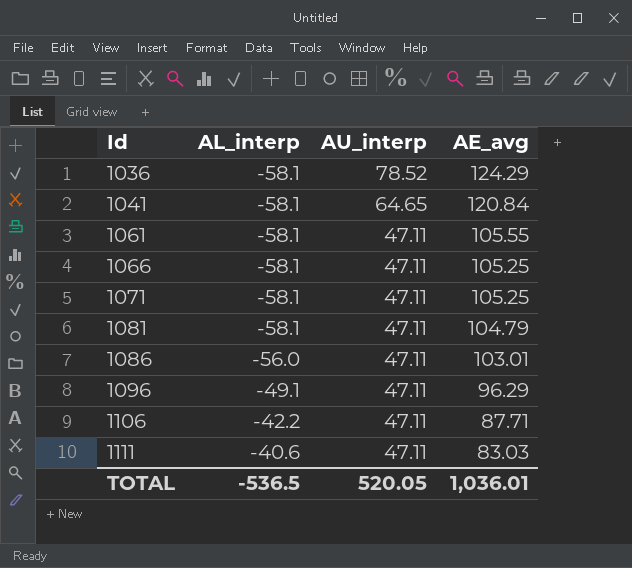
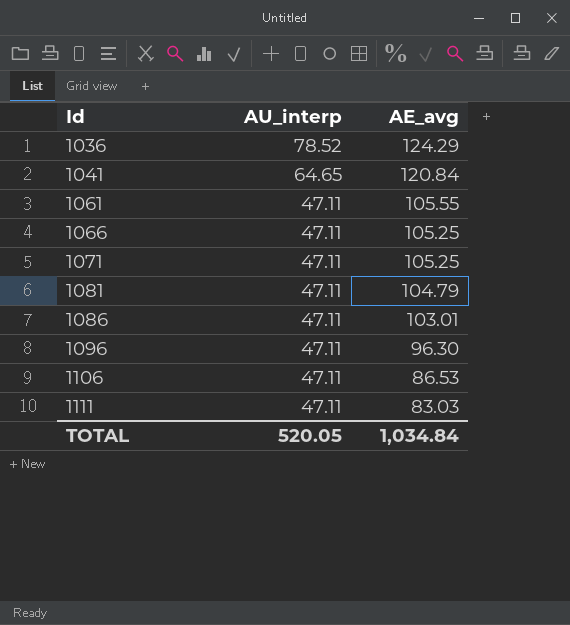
column AL_interp | position: 2 -> none
1096 | AE_avg: 96.29 -> 96.30
1106 | AE_avg: 87.71 -> 86.53
TOTAL | AE_avg: 1,036.01 -> 1,034.84

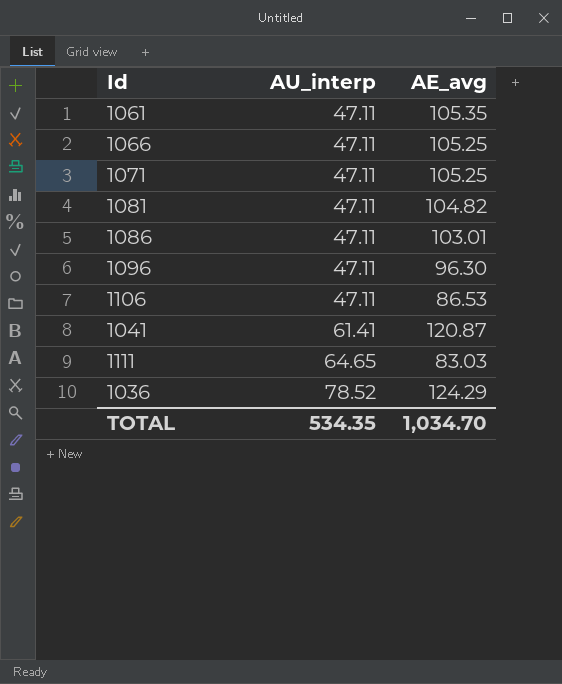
row order: Id ascending -> AU_interp ascending
1061 | AE_avg: 105.55 -> 105.35
1081 | AE_avg: 104.79 -> 104.82
1041 | AU_interp: 64.65 -> 61.41
1041 | AE_avg: 120.84 -> 120.87
1111 | AU_interp: 47.11 -> 64.65
TOTAL | AU_interp: 520.05 -> 534.35
TOTAL | AE_avg: 1,034.84 -> 1,034.70

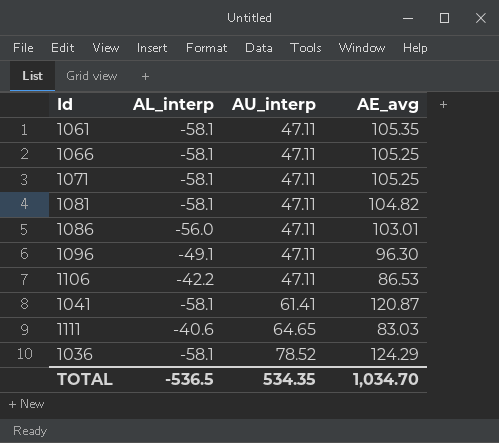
column AL_interp | position: none -> 2

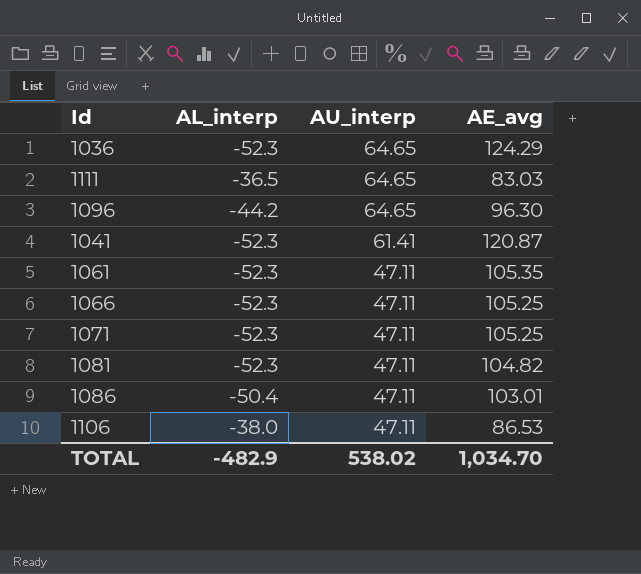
row order: AU_interp ascending -> AU_interp descending
1036 | AL_interp: -58.1 -> -52.3
1036 | AU_interp: 78.52 -> 64.65
1111 | AL_interp: -40.6 -> -36.5
1096 | AL_interp: -49.1 -> -44.2
1096 | AU_interp: 47.11 -> 64.65
1041 | AL_interp: -58.1 -> -52.3
1061 | AL_interp: -58.1 -> -52.3
1066 | AL_interp: -58.1 -> -52.3
1071 | AL_interp: -58.1 -> -52.3
1081 | AL_interp: -58.1 -> -52.3
1086 | AL_interp: -56.0 -> -50.4
1106 | AL_interp: -42.2 -> -38.0
TOTAL | AL_interp: -536.5 -> -482.9
TOTAL | AU_interp: 534.35 -> 538.02

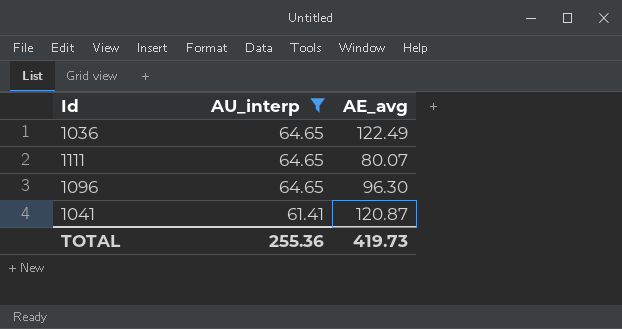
filter: none -> AU_interp != 47.11
column AL_interp | position: 2 -> none
1036 | AE_avg: 124.29 -> 122.49
1111 | AE_avg: 83.03 -> 80.07
TOTAL | AU_interp: 538.02 -> 255.36
TOTAL | AE_avg: 1,034.70 -> 419.73

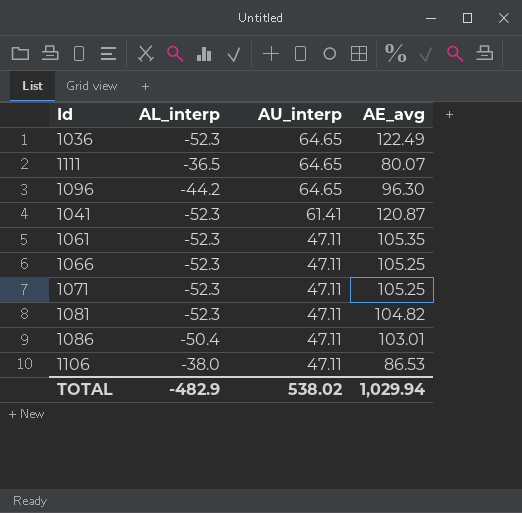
filter: AU_interp != 47.11 -> none
column AL_interp | position: none -> 2
TOTAL | AU_interp: 255.36 -> 538.02
TOTAL | AE_avg: 419.73 -> 1,029.94

